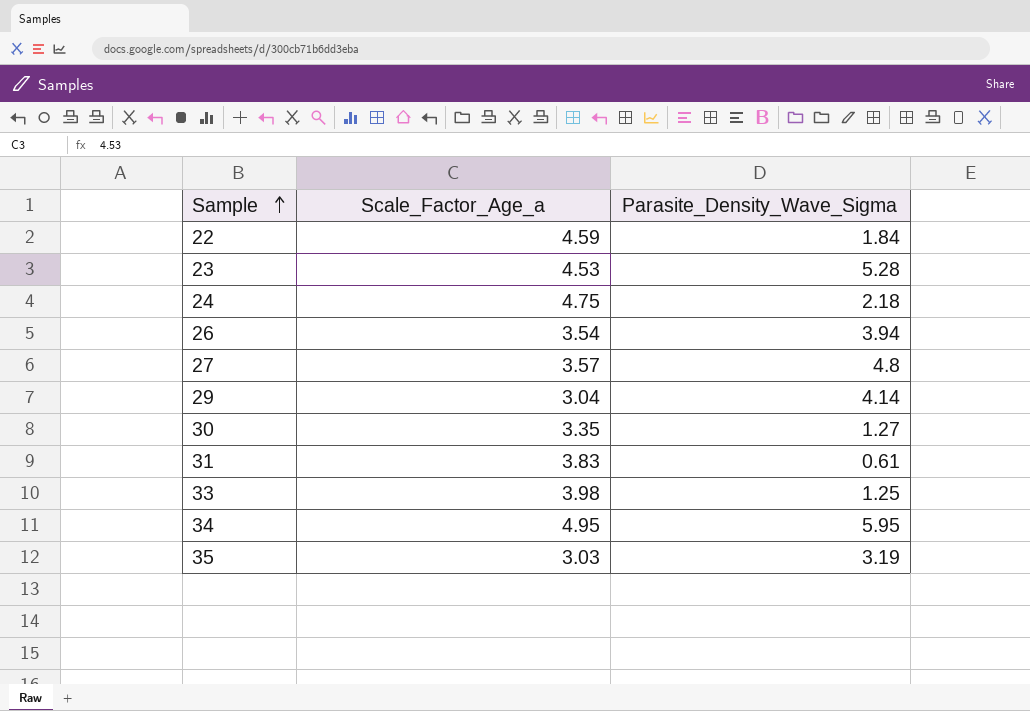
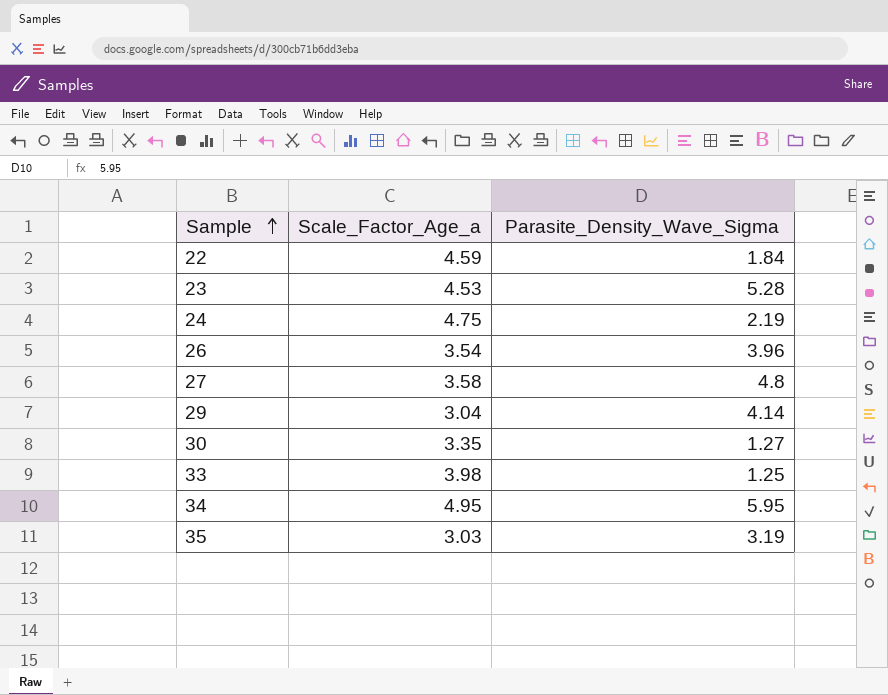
row 31: 3.83 | 0.61 -> none
24 | Parasite_Density_Wave_Sigma: 2.18 -> 2.19
26 | Parasite_Density_Wave_Sigma: 3.94 -> 3.96
27 | Scale_Factor_Age_a: 3.57 -> 3.58

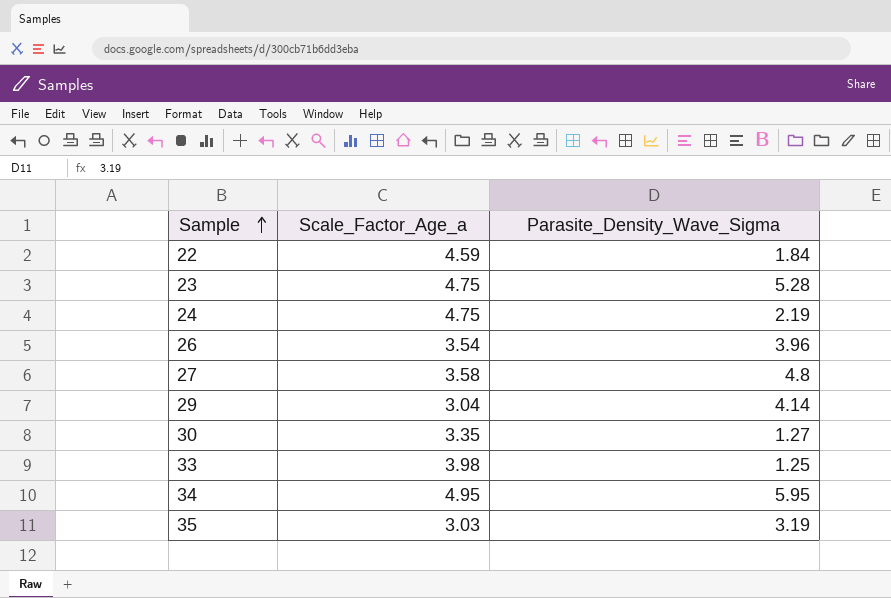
23 | Scale_Factor_Age_a: 4.53 -> 4.75

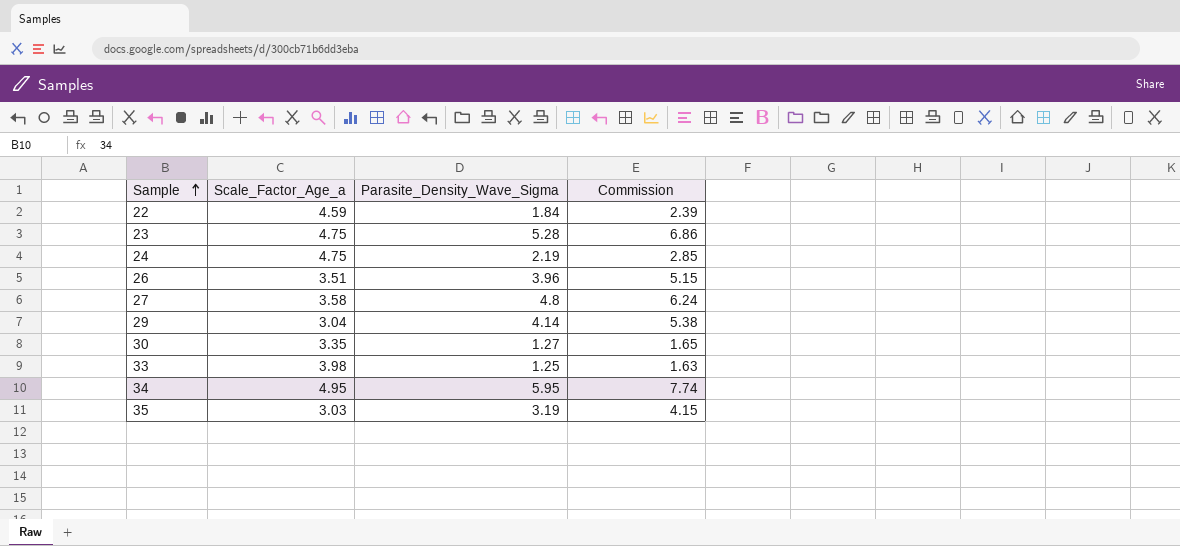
column Commission | formula: none -> [Parasite_Density_Wave_Sigma] * 1.3
26 | Scale_Factor_Age_a: 3.54 -> 3.51

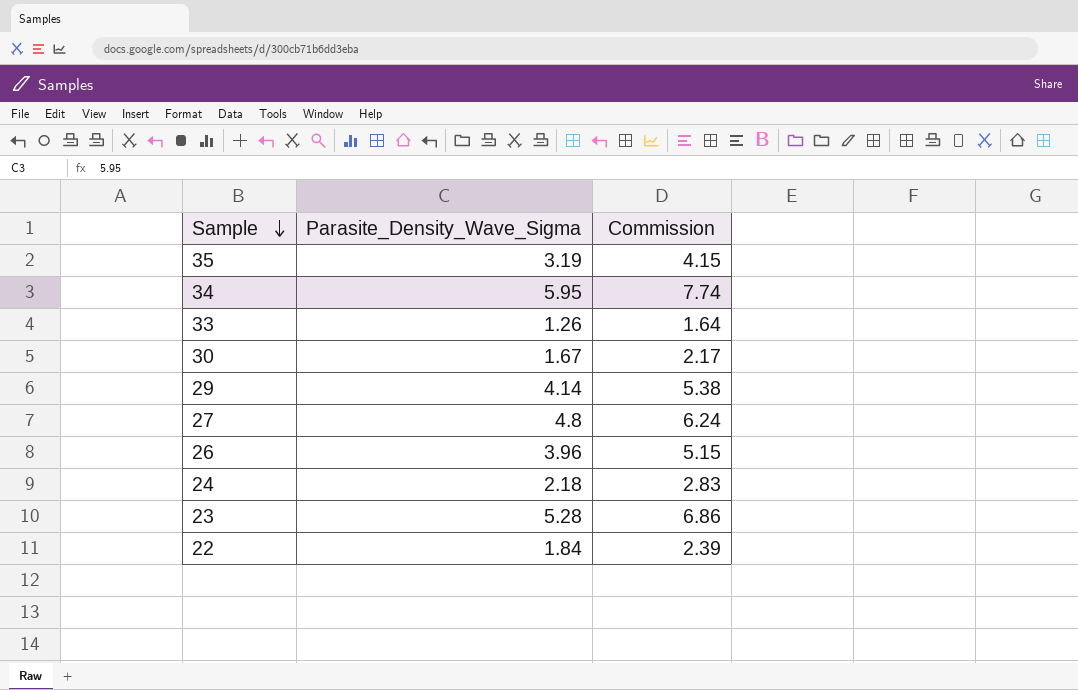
row order: Sample ascending -> Sample descending
column Scale_Factor_Age_a | position: 2 -> none
33 | Parasite_Density_Wave_Sigma: 1.25 -> 1.26
33 | Commission: 1.63 -> 1.64
30 | Parasite_Density_Wave_Sigma: 1.27 -> 1.67
30 | Commission: 1.65 -> 2.17
24 | Parasite_Density_Wave_Sigma: 2.19 -> 2.18
24 | Commission: 2.85 -> 2.83

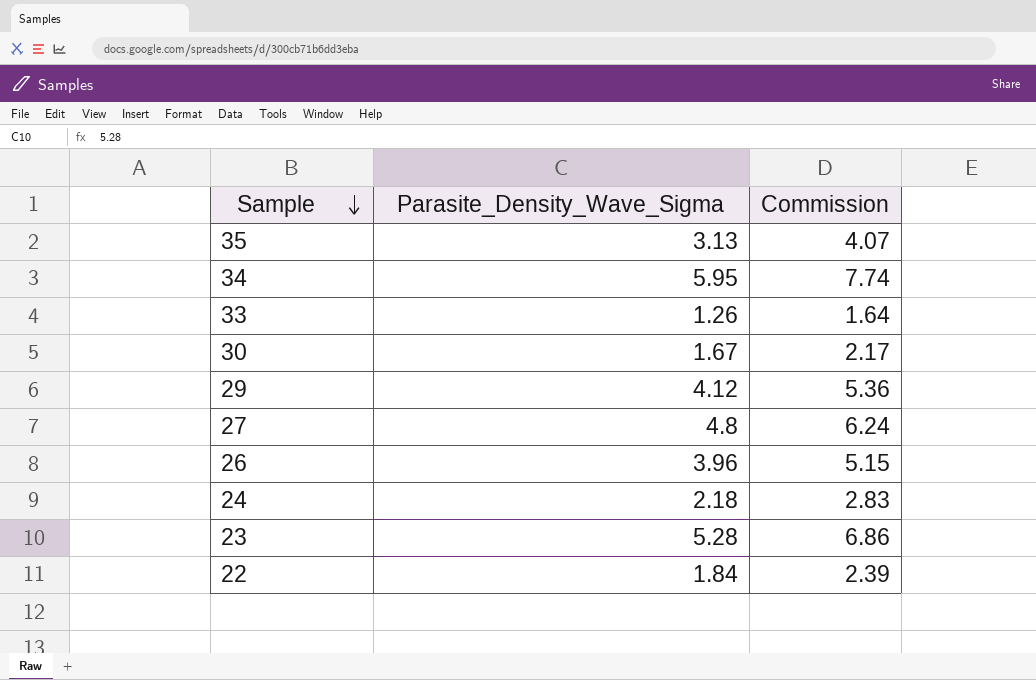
35 | Parasite_Density_Wave_Sigma: 3.19 -> 3.13
35 | Commission: 4.15 -> 4.07
29 | Parasite_Density_Wave_Sigma: 4.14 -> 4.12
29 | Commission: 5.38 -> 5.36

